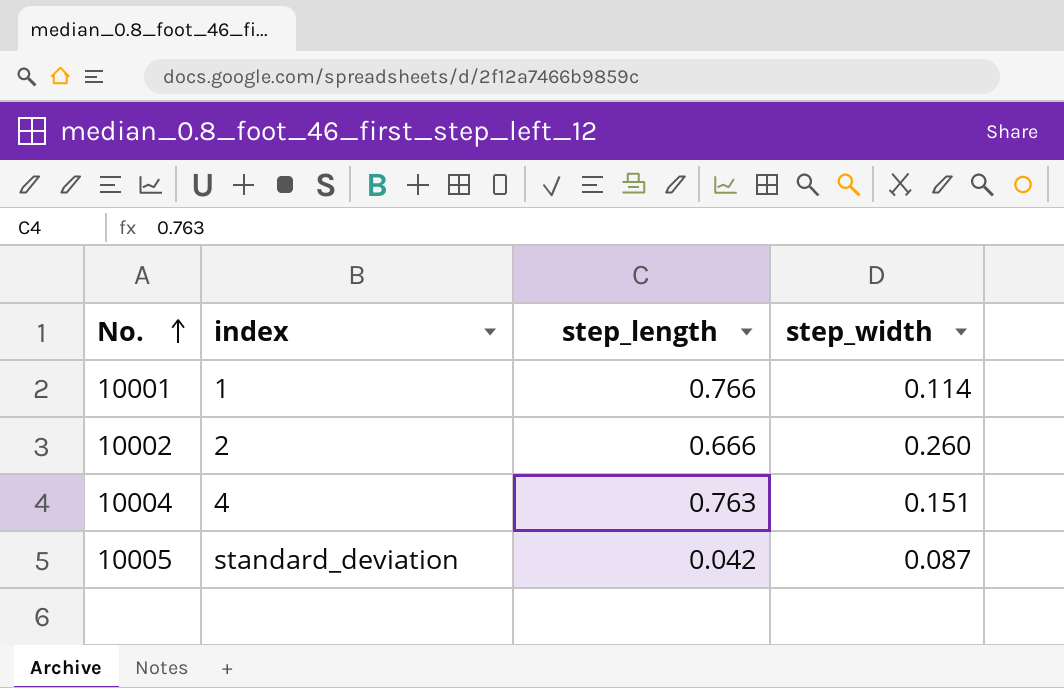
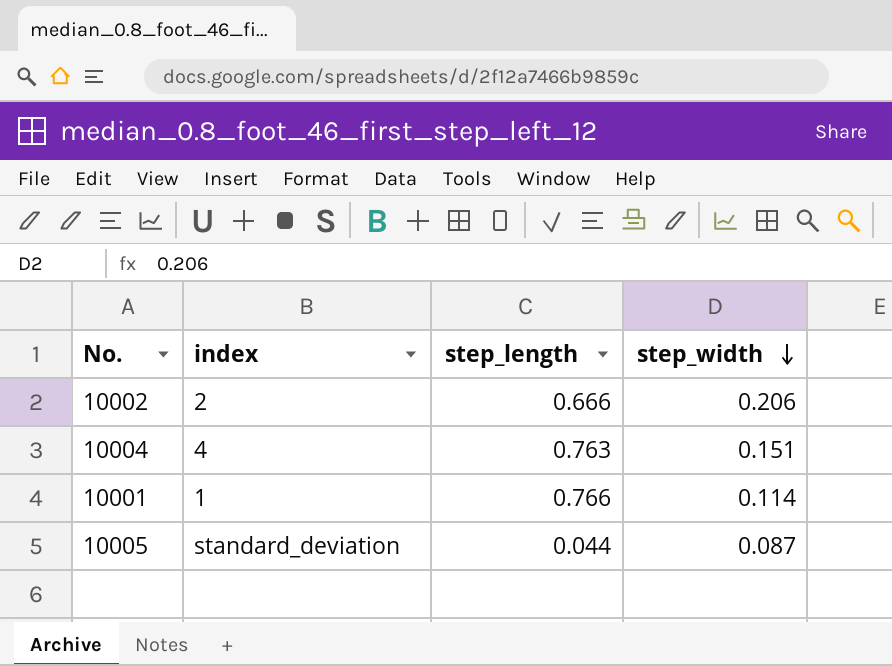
row order: No. ascending -> step_width descending
10002 | step_width: 0.260 -> 0.206
10005 | step_length: 0.042 -> 0.044

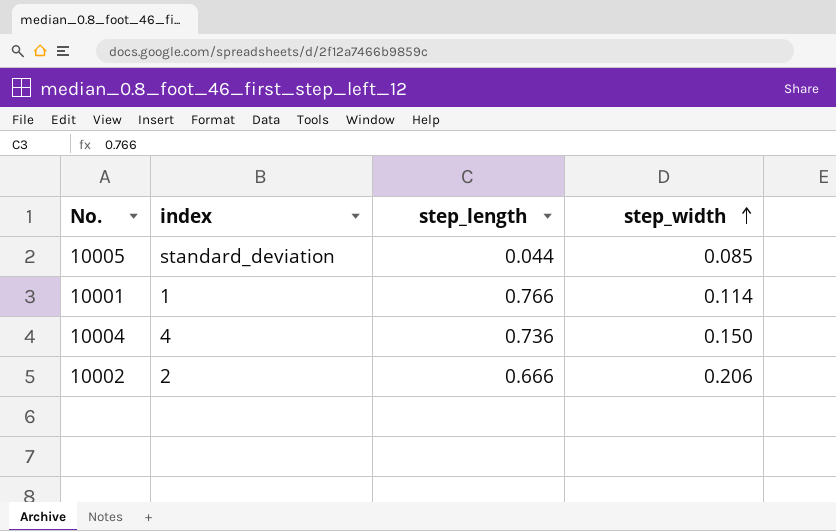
row order: step_width descending -> step_width ascending
10005 | step_width: 0.087 -> 0.085
10004 | step_length: 0.763 -> 0.736
10004 | step_width: 0.151 -> 0.150

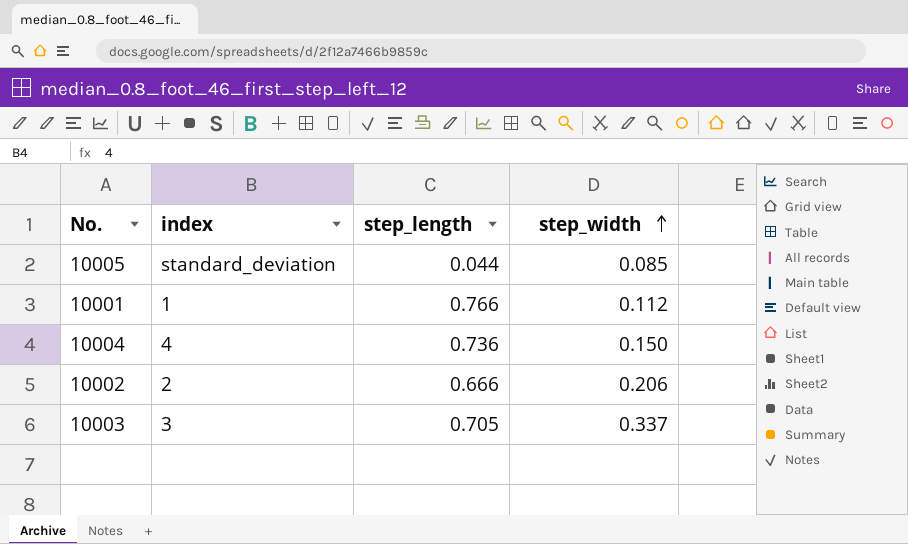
10001 | step_width: 0.114 -> 0.112
row 10003: none -> 3 | 0.705 | 0.337

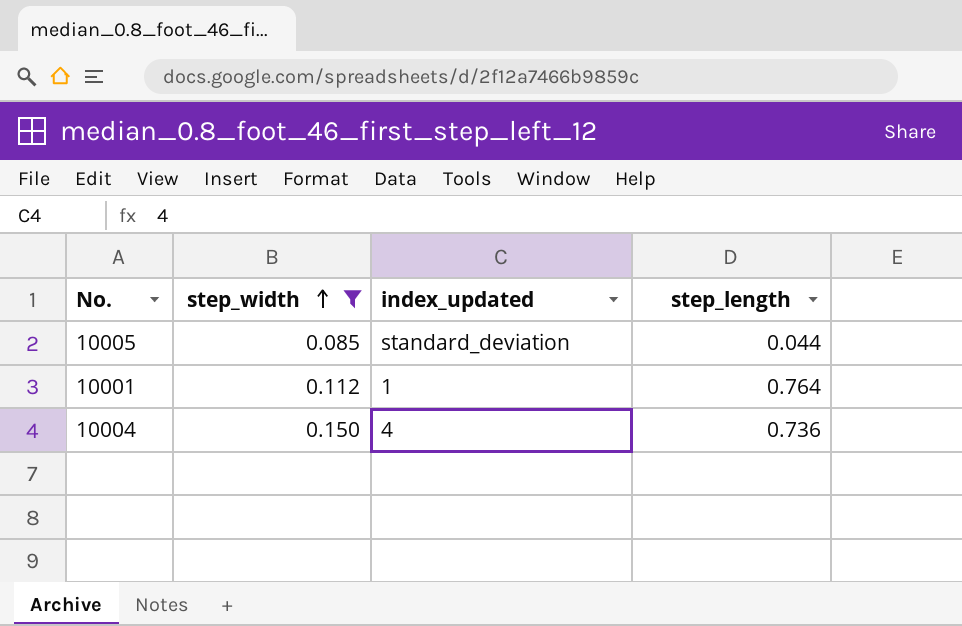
filter: none -> step_width <= 0.150
column step_width | position: 4 -> 2
column name: index -> index_updated
10001 | step_length: 0.766 -> 0.764

